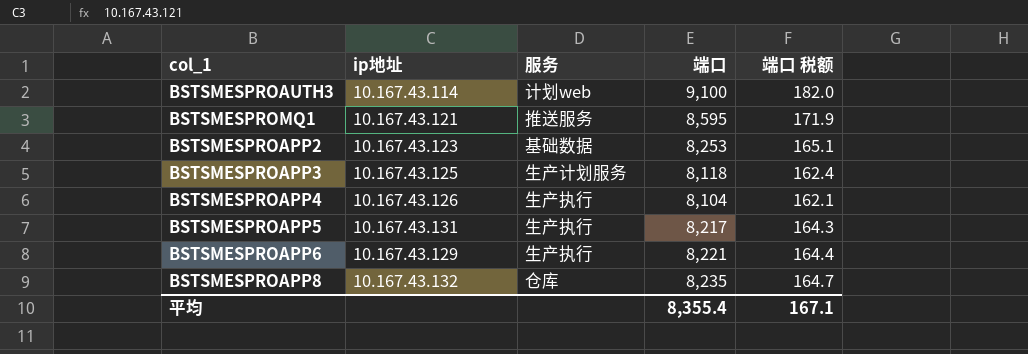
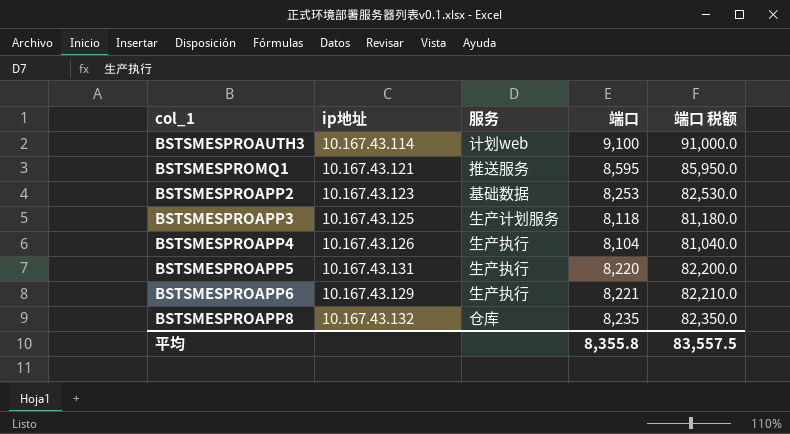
column 端口 税额 | formula: [端口] * 0.02 -> [端口] * 10
BSTSMESPROAPP5 | 端口: 8,217 -> 8,220
平均 | 端口: 8,355.4 -> 8,355.8
平均 | 端口 税额: 167.1 -> 83,557.5

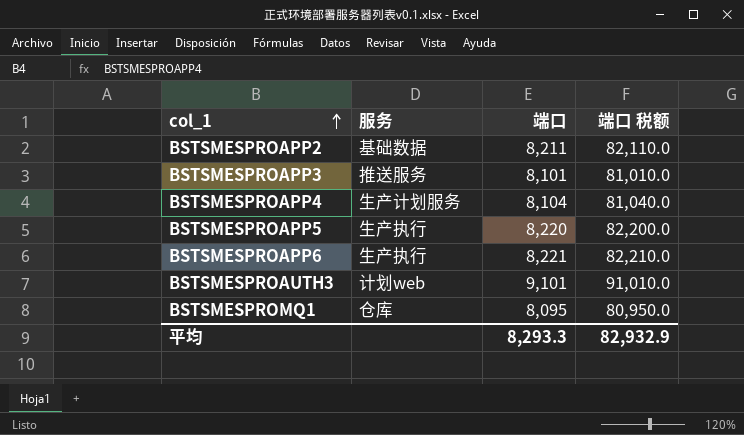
row order: none -> col_1 ascending
column ip地址 | position: 2 -> none
row BSTSMESPROAPP8: 10.167.43.132 | 仓库 | 8,235 | 82,350.0 -> none
BSTSMESPROAPP2 | 端口: 8,253 -> 8,211
BSTSMESPROAPP2 | 端口 税额: 82,530.0 -> 82,110.0
BSTSMESPROAPP3 | 服务: 生产计划服务 -> 推送服务
BSTSMESPROAPP3 | 端口: 8,118 -> 8,101
BSTSMESPROAPP3 | 端口 税额: 81,180.0 -> 81,010.0
BSTSMESPROAPP4 | 服务: 生产执行 -> 生产计划服务
BSTSMESPROAUTH3 | 端口: 9,100 -> 9,101
BSTSMESPROAUTH3 | 端口 税额: 91,000.0 -> 91,010.0
BSTSMESPROMQ1 | 服务: 推送服务 -> 仓库
BSTSMESPROMQ1 | 端口: 8,595 -> 8,095
BSTSMESPROMQ1 | 端口 税额: 85,950.0 -> 80,950.0
平均 | 端口: 8,355.8 -> 8,293.3
平均 | 端口 税额: 83,557.5 -> 82,932.9

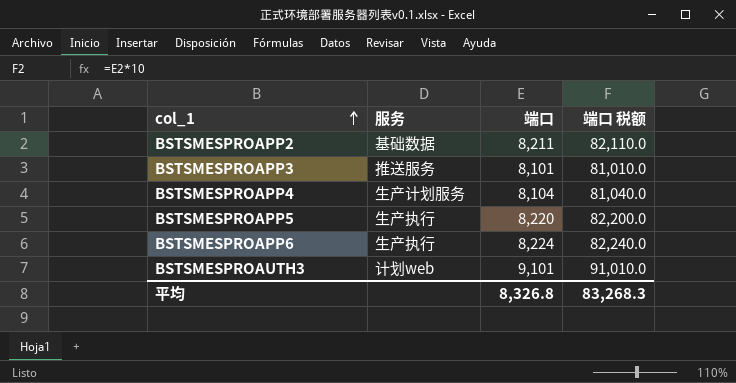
row BSTSMESPROMQ1: 仓库 | 8,095 | 80,950.0 -> none
BSTSMESPROAPP6 | 端口: 8,221 -> 8,224
BSTSMESPROAPP6 | 端口 税额: 82,210.0 -> 82,240.0
平均 | 端口: 8,293.3 -> 8,326.8
平均 | 端口 税额: 82,932.9 -> 83,268.3

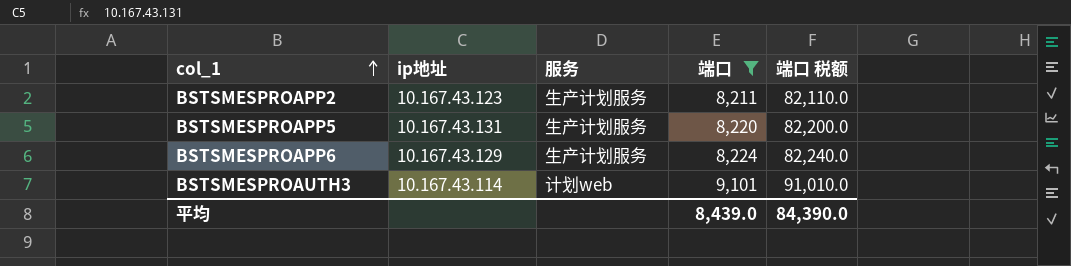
filter: none -> 端口 >= 8,211
column ip地址 | position: none -> 2
BSTSMESPROAPP2 | 服务: 基础数据 -> 生产计划服务
BSTSMESPROAPP5 | 服务: 生产执行 -> 生产计划服务
BSTSMESPROAPP6 | 服务: 生产执行 -> 生产计划服务
平均 | 端口: 8,326.8 -> 8,439.0
平均 | 端口 税额: 83,268.3 -> 84,390.0

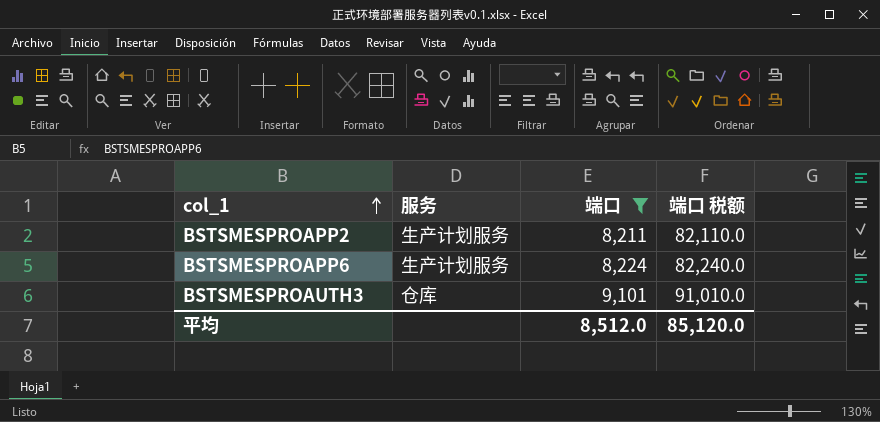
column ip地址 | position: 2 -> none
row BSTSMESPROAPP5: 10.167.43.131 | 生产计划服务 | 8,220 | 82,200.0 -> none
BSTSMESPROAUTH3 | 服务: 计划web -> 仓库
平均 | 端口: 8,439.0 -> 8,512.0
平均 | 端口 税额: 84,390.0 -> 85,120.0

